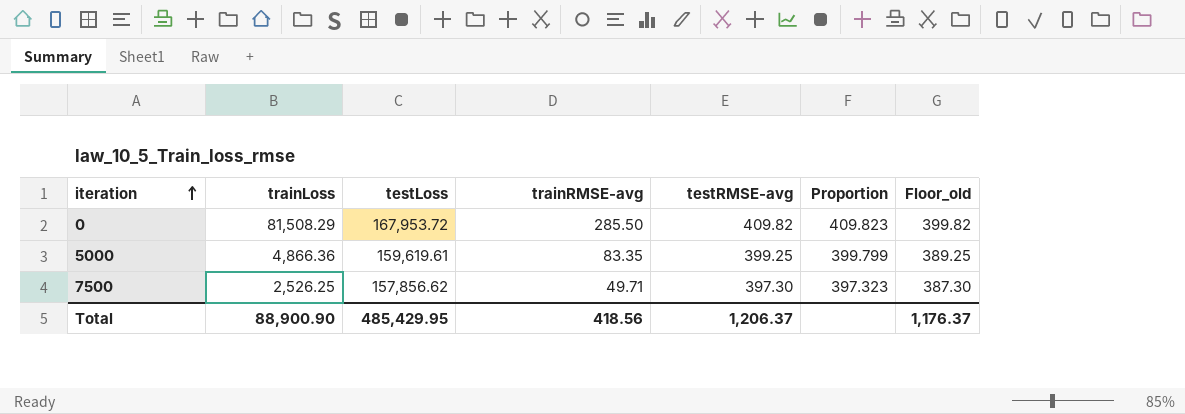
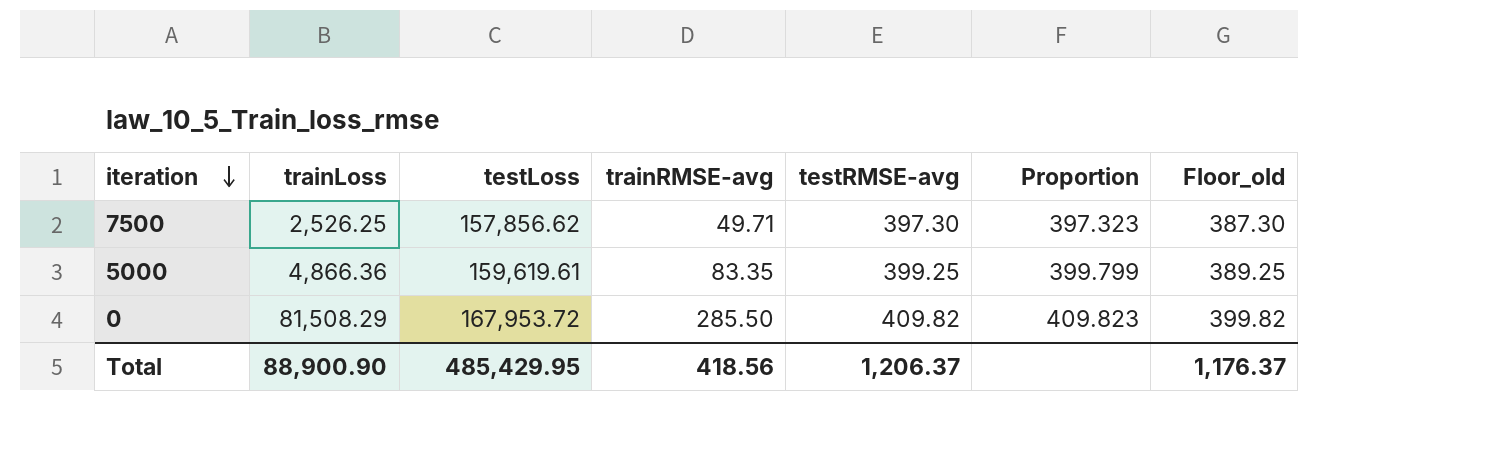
row order: iteration ascending -> iteration descending

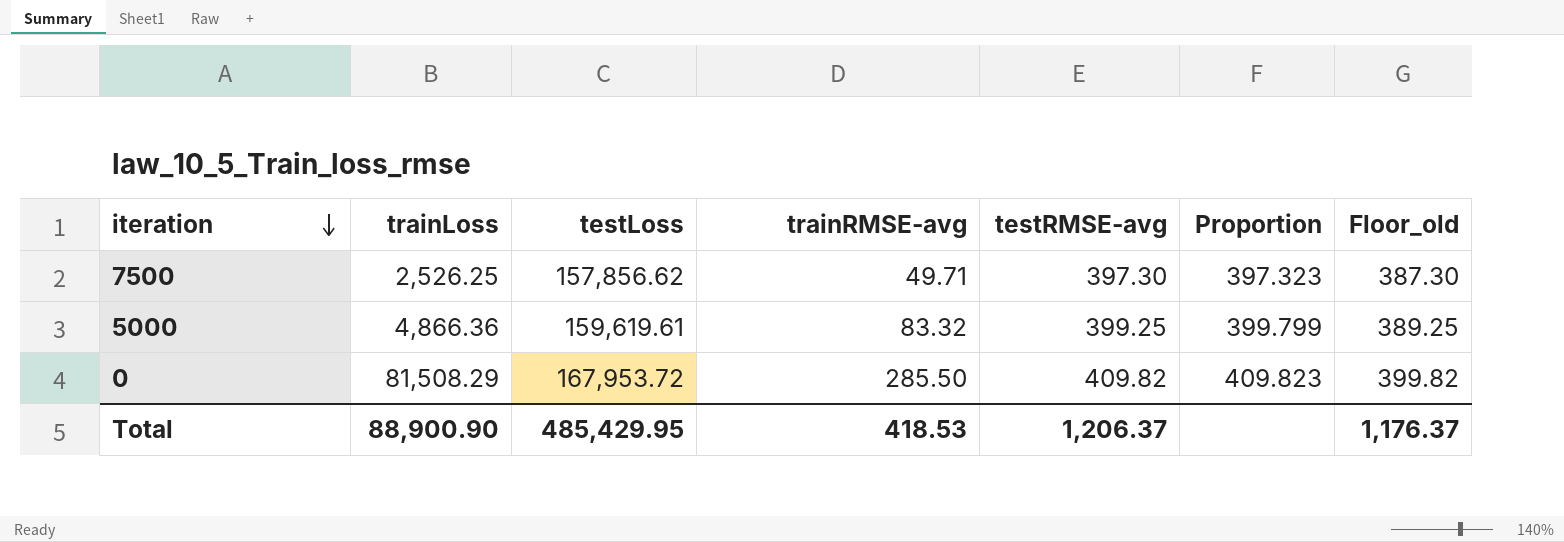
5000 | trainRMSE-avg: 83.35 -> 83.32
Total | trainRMSE-avg: 418.56 -> 418.53

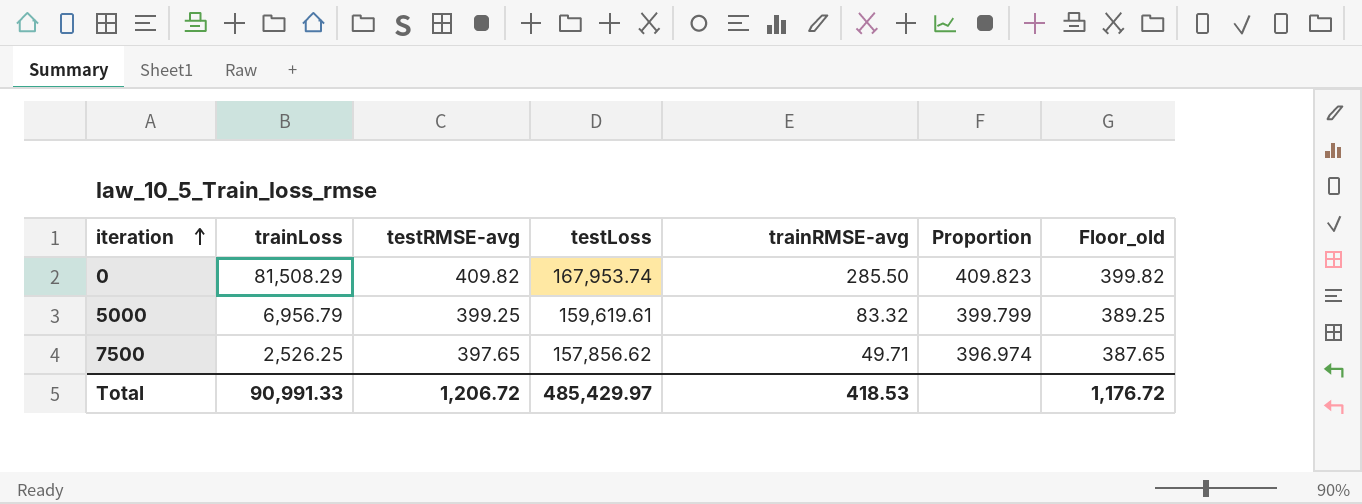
row order: iteration descending -> iteration ascending
column testRMSE-avg | position: 5 -> 3
0 | testLoss: 167,953.72 -> 167,953.74
5000 | trainLoss: 4,866.36 -> 6,956.79
7500 | testRMSE-avg: 397.30 -> 397.65
7500 | Proportion: 397.323 -> 396.974
7500 | Floor_old: 387.30 -> 387.65
Total | trainLoss: 88,900.90 -> 90,991.33
Total | testRMSE-avg: 1,206.37 -> 1,206.72
Total | testLoss: 485,429.95 -> 485,429.97
Total | Floor_old: 1,176.37 -> 1,176.72

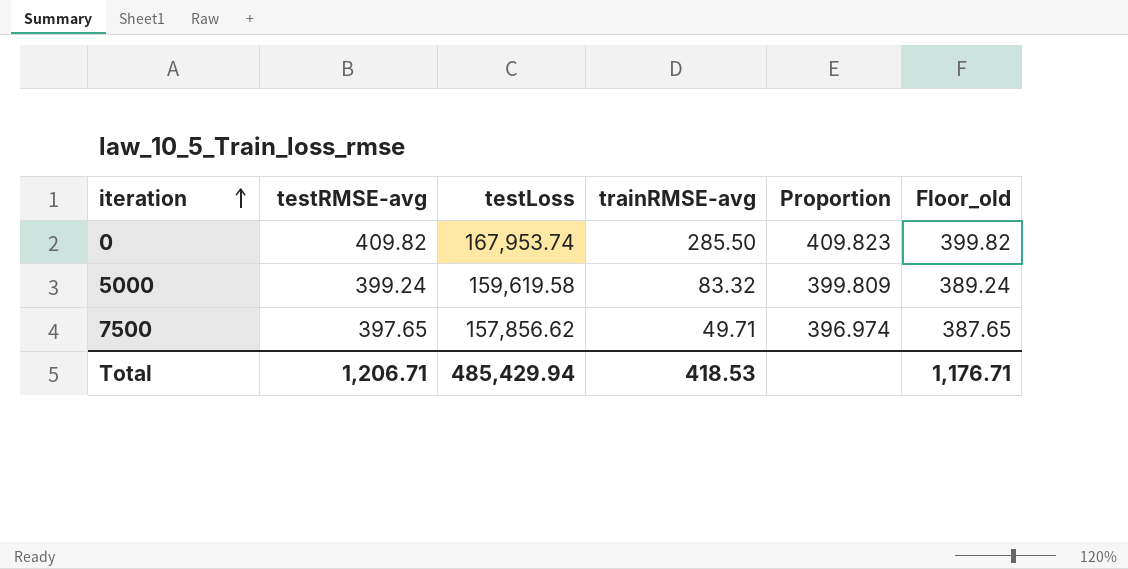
column trainLoss | position: 2 -> none
5000 | testRMSE-avg: 399.25 -> 399.24
5000 | testLoss: 159,619.61 -> 159,619.58
5000 | Proportion: 399.799 -> 399.809
5000 | Floor_old: 389.25 -> 389.24
Total | testRMSE-avg: 1,206.72 -> 1,206.71
Total | testLoss: 485,429.97 -> 485,429.94
Total | Floor_old: 1,176.72 -> 1,176.71

